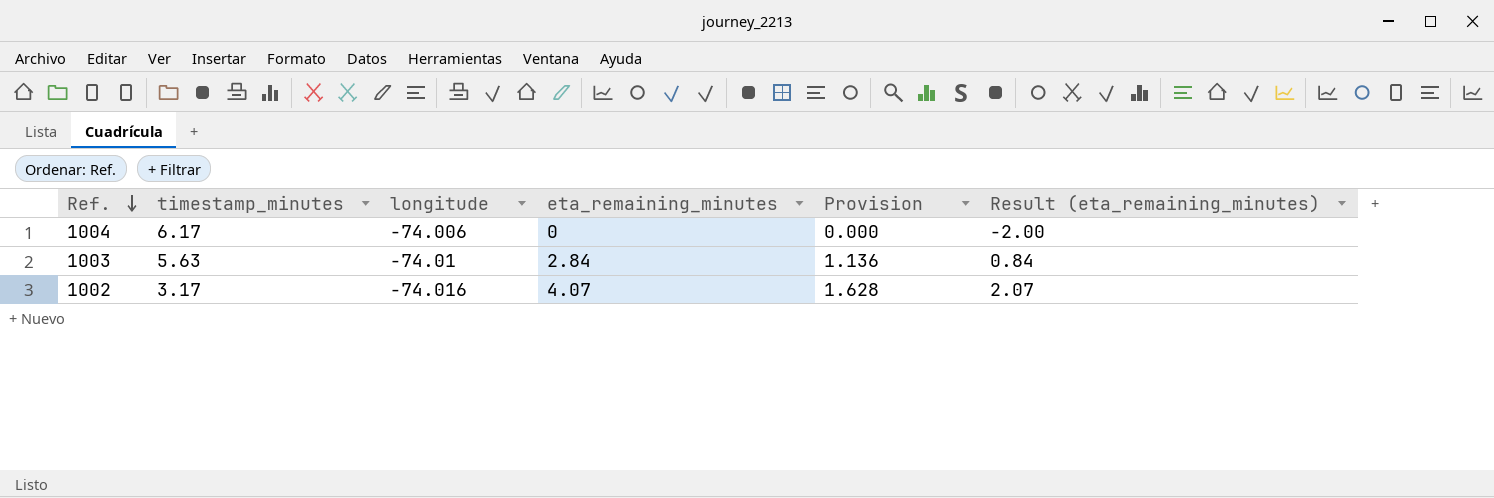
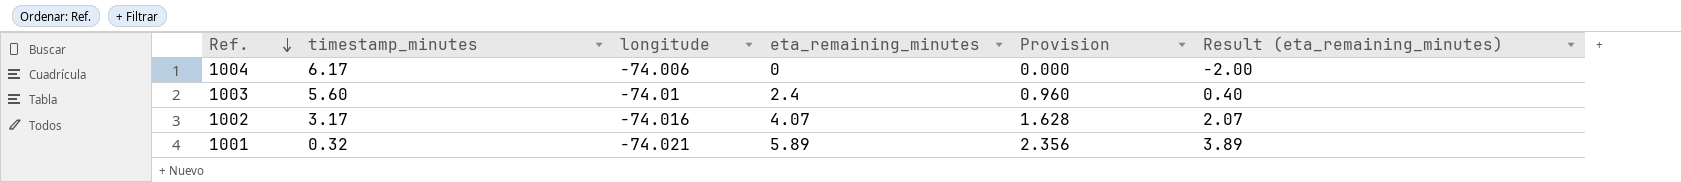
1003 | timestamp_minutes: 5.63 -> 5.60
1003 | eta_remaining_minutes: 2.84 -> 2.4
1003 | Provision: 1.136 -> 0.960
1003 | Result (eta_remaining_minutes): 0.84 -> 0.40
row 1001: none -> 0.32 | -74.021 | 5.89 | 2.356 | 3.89

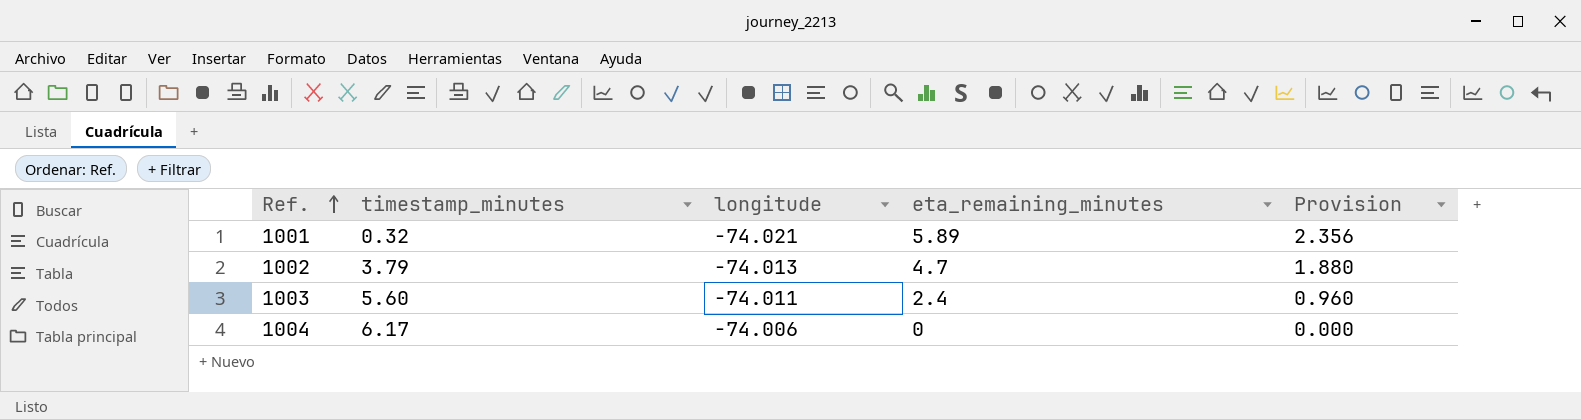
row order: Ref. descending -> Ref. ascending
column Result (eta_remaining_minutes) | formula: [eta_remaining_minutes] - 2 -> none
1002 | timestamp_minutes: 3.17 -> 3.79
1002 | longitude: -74.016 -> -74.013
1002 | eta_remaining_minutes: 4.07 -> 4.7
1002 | Provision: 1.628 -> 1.880
1003 | longitude: -74.01 -> -74.011

